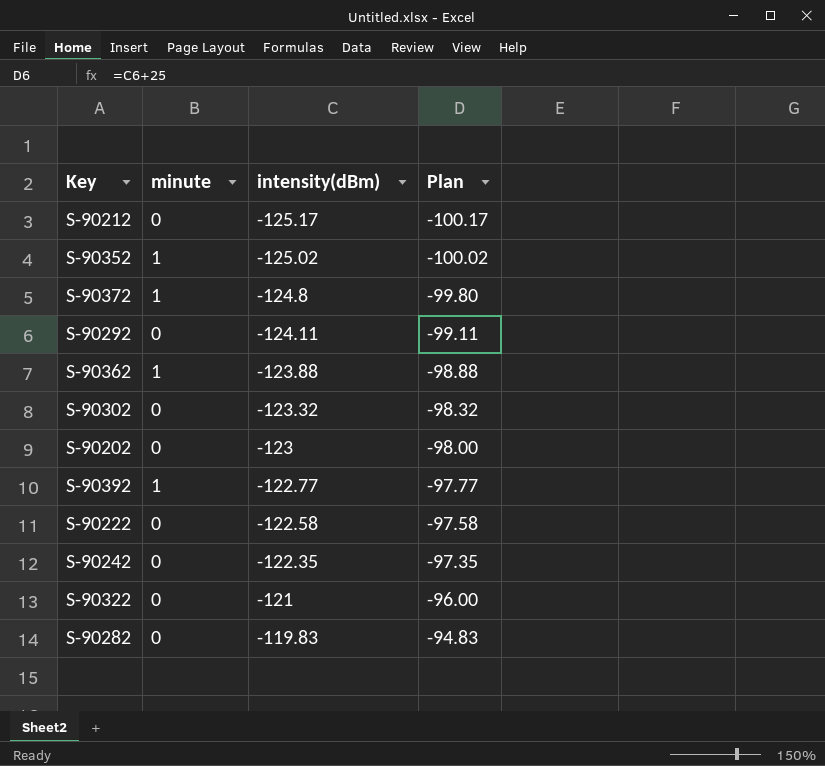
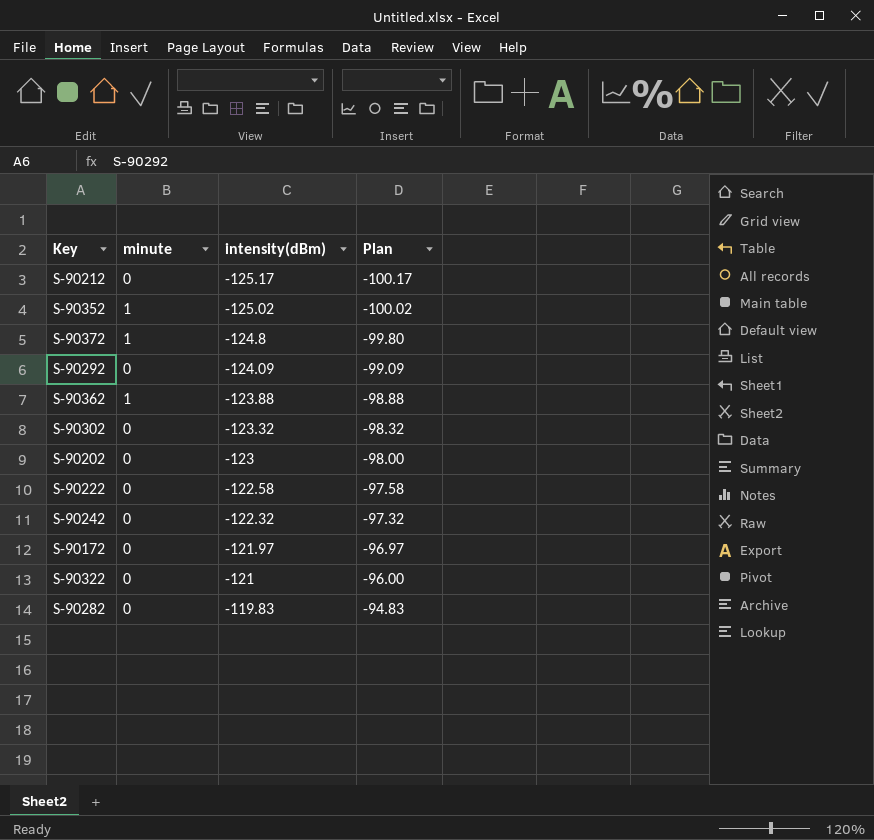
row S-90392: 1 | -122.77 | -97.77 -> none
S-90292 | intensity(dBm): -124.11 -> -124.09
S-90292 | Plan: -99.11 -> -99.09
S-90242 | intensity(dBm): -122.35 -> -122.32
S-90242 | Plan: -97.35 -> -97.32
row S-90172: none -> 0 | -121.97 | -96.97

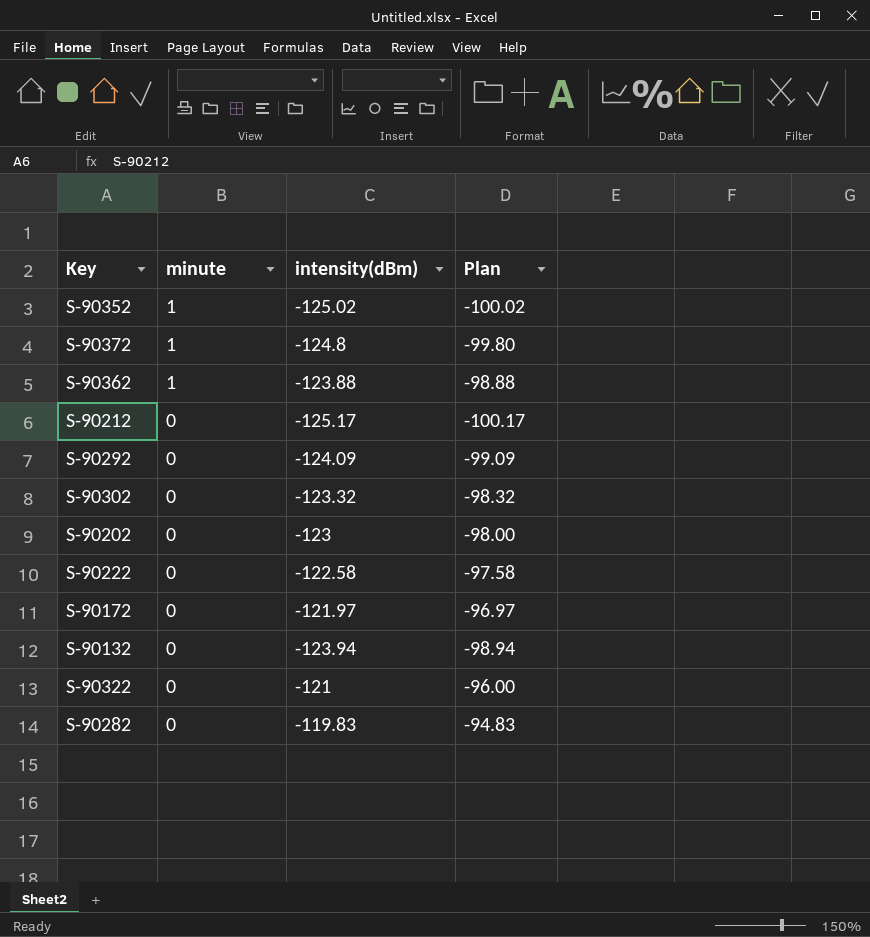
row order: intensity(dBm) ascending -> minute descending
row S-90242: 0 | -122.32 | -97.32 -> none
row S-90132: none -> 0 | -123.94 | -98.94

